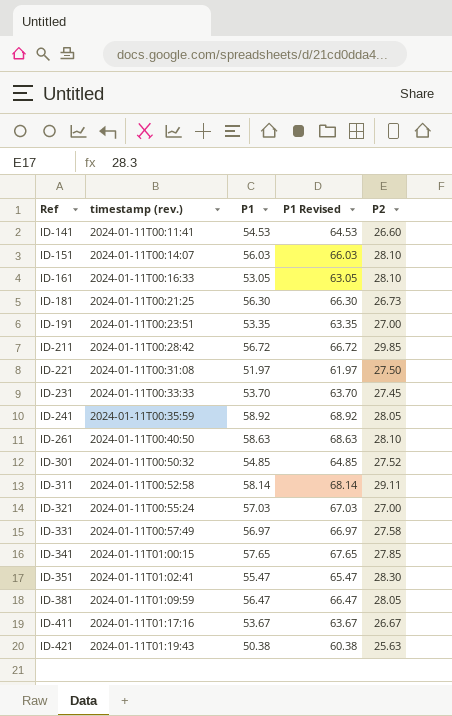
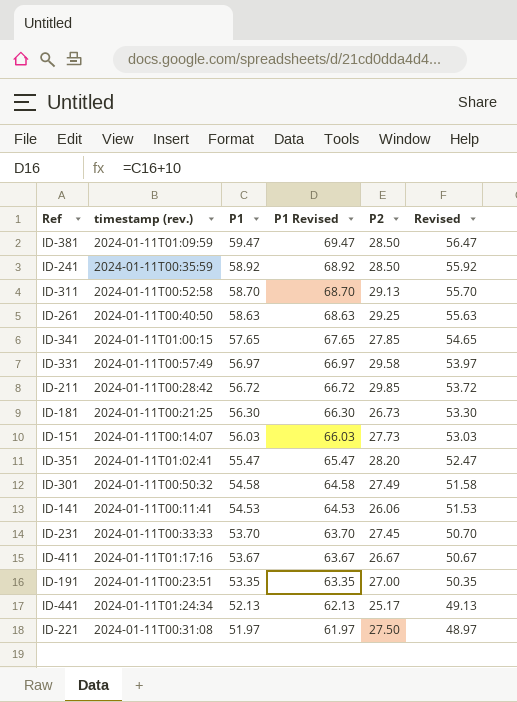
row order: Ref ascending -> P1 descending
column Revised | formula: none -> [P1] - 3
row ID-161: 2024-01-11T00:16:33 | 53.05 | 63.05 | 28.10 -> none
row ID-321: 2024-01-11T00:55:24 | 57.03 | 67.03 | 27.00 -> none
row ID-421: 2024-01-11T01:19:43 | 50.38 | 60.38 | 25.63 -> none
ID-381 | P1: 56.47 -> 59.47
ID-381 | P1 Revised: 66.47 -> 69.47
ID-381 | P2: 28.05 -> 28.50
ID-241 | P2: 28.05 -> 28.50
ID-311 | P1: 58.14 -> 58.70
ID-311 | P1 Revised: 68.14 -> 68.70
ID-311 | P2: 29.11 -> 29.13
ID-261 | P2: 28.10 -> 29.25
ID-331 | P2: 27.58 -> 29.58
ID-151 | P2: 28.10 -> 27.73
ID-351 | P2: 28.30 -> 28.20
ID-301 | P1: 54.85 -> 54.58
ID-301 | P1 Revised: 64.85 -> 64.58
ID-301 | P2: 27.52 -> 27.49
ID-141 | P2: 26.60 -> 26.06
row ID-441: none -> 2024-01-11T01:24:34 | 52.13 | 62.13 | 25.17 | 49.13

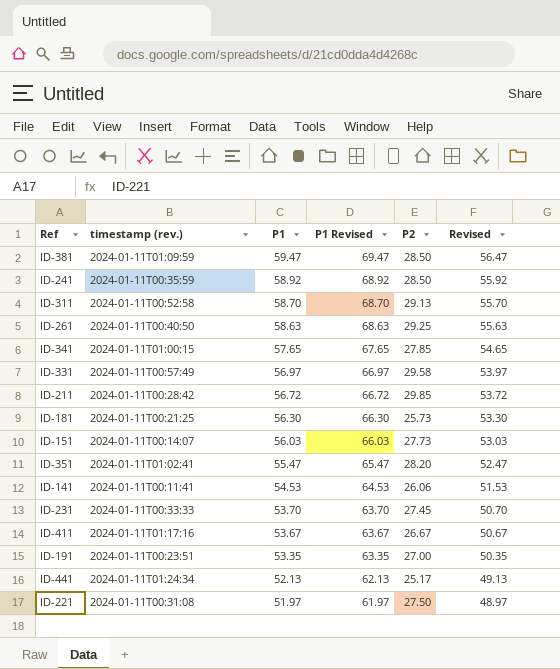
row ID-301: 2024-01-11T00:50:32 | 54.58 | 64.58 | 27.49 | 51.58 -> none
ID-181 | P2: 26.73 -> 25.73

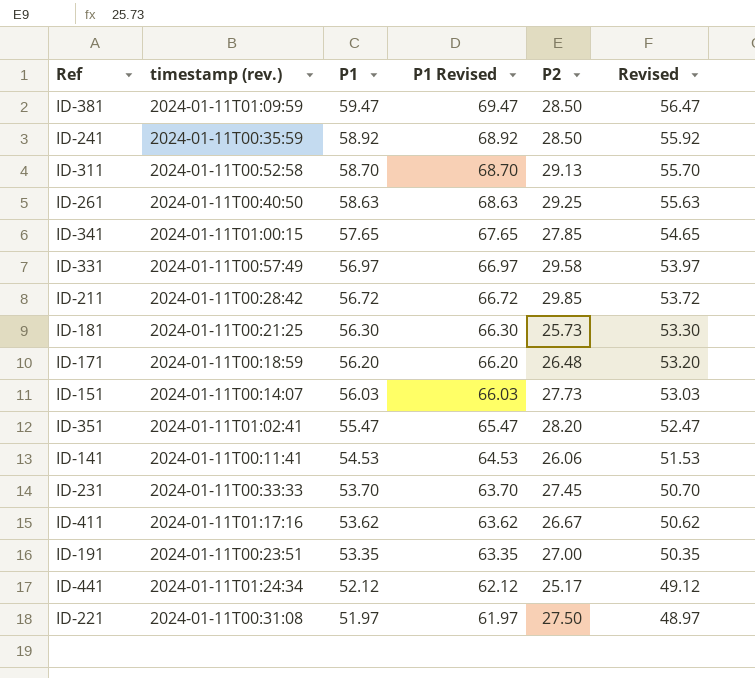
row ID-171: none -> 2024-01-11T00:18:59 | 56.20 | 66.20 | 26.48 | 53.20
ID-411 | P1: 53.67 -> 53.62
ID-411 | P1 Revised: 63.67 -> 63.62
ID-411 | Revised: 50.67 -> 50.62
ID-441 | P1: 52.13 -> 52.12
ID-441 | P1 Revised: 62.13 -> 62.12
ID-441 | Revised: 49.13 -> 49.12

